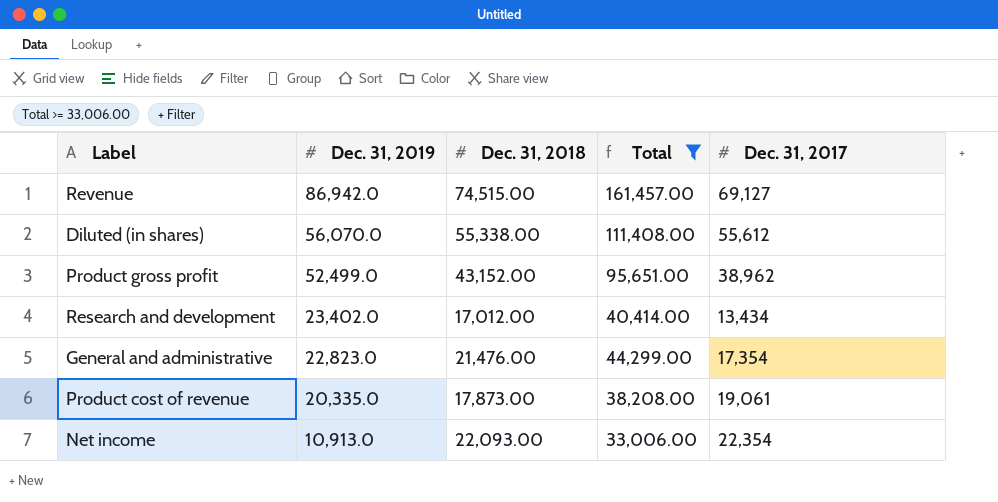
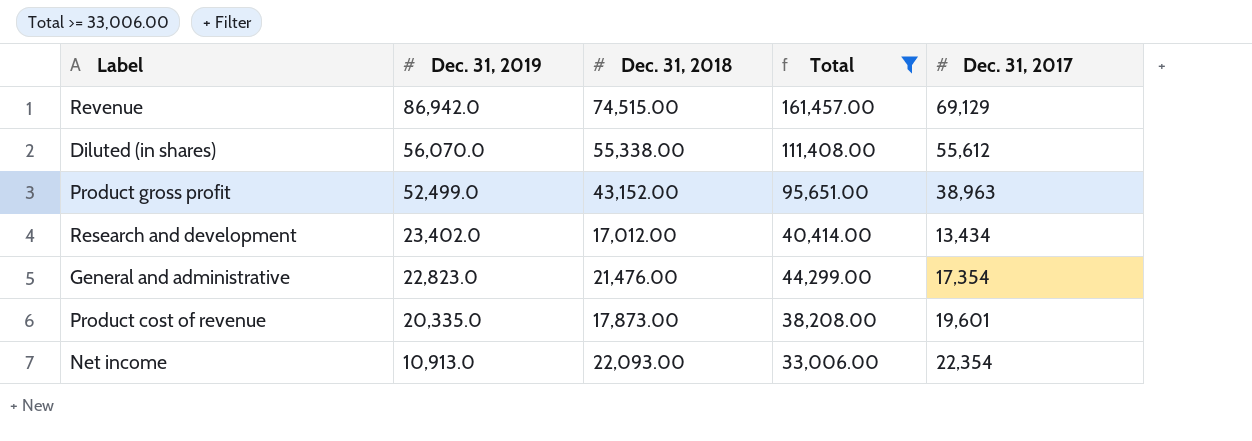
Revenue | Dec. 31, 2017: 69,127 -> 69,129
Product gross profit | Dec. 31, 2017: 38,962 -> 38,963
Product cost of revenue | Dec. 31, 2017: 19,061 -> 19,601

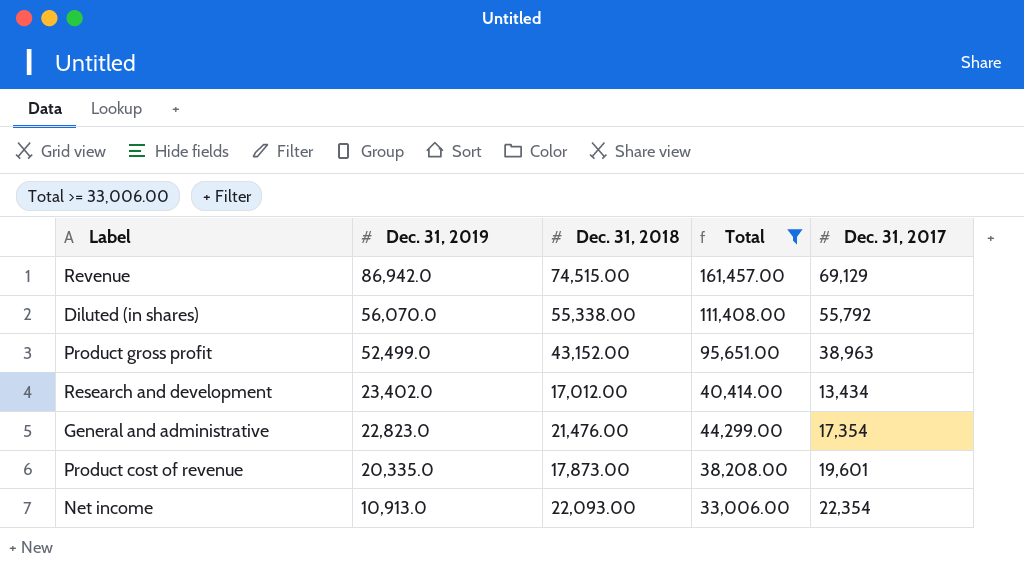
Diluted (in shares) | Dec. 31, 2017: 55,612 -> 55,792

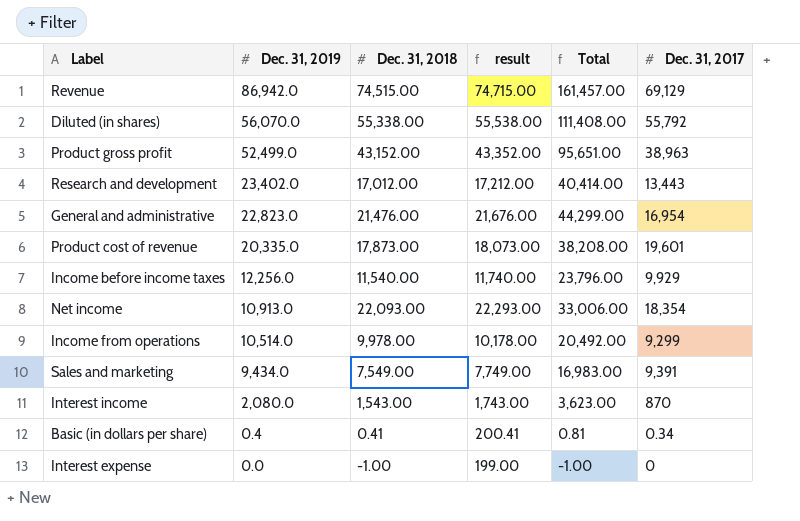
filter: Total >= 33,006.00 -> none
column result | formula: none -> [Dec. 31, 2018] + 200
Research and development | Dec. 31, 2017: 13,434 -> 13,443
General and administrative | Dec. 31, 2017: 17,354 -> 16,954
Net income | Dec. 31, 2017: 22,354 -> 18,354

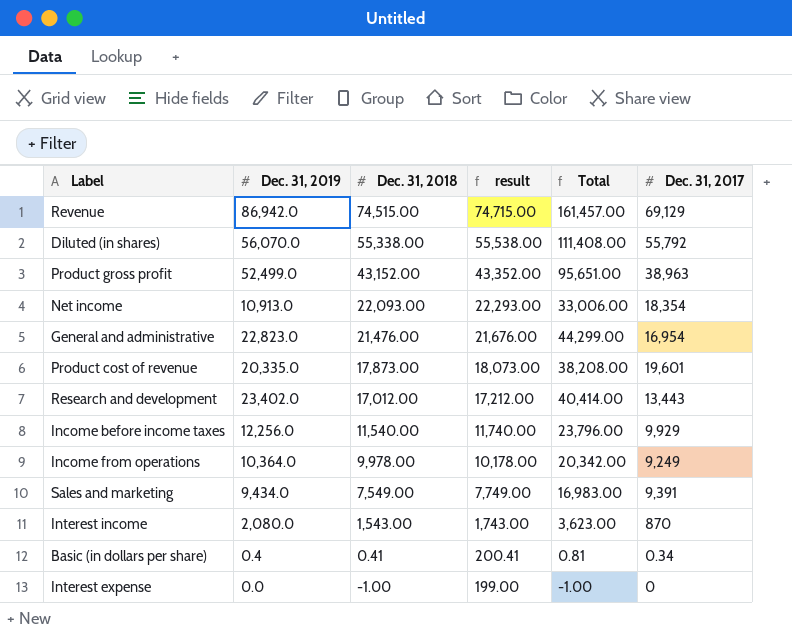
row order: Dec. 31, 2019 descending -> Dec. 31, 2018 descending
Income from operations | Dec. 31, 2019: 10,514.0 -> 10,364.0
Income from operations | Total: 20,492.00 -> 20,342.00
Income from operations | Dec. 31, 2017: 9,299 -> 9,249

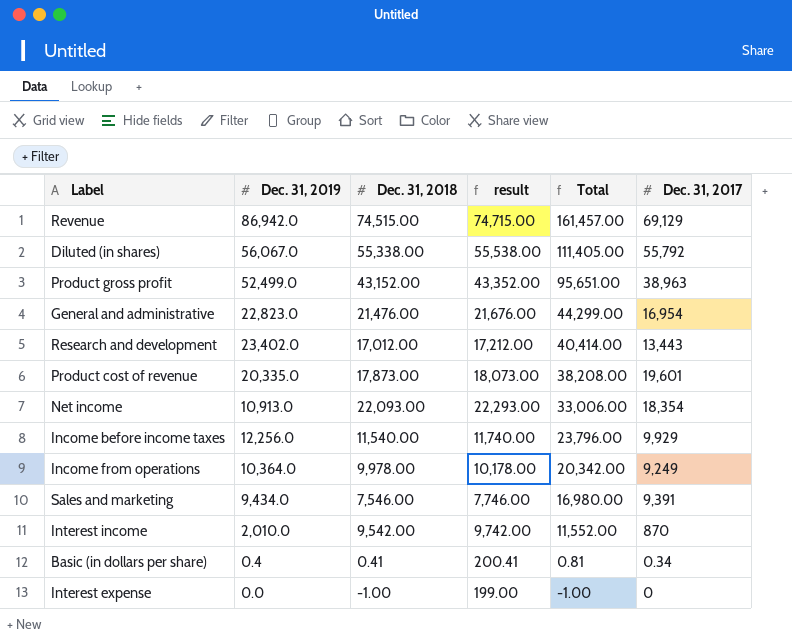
row order: Dec. 31, 2018 descending -> Total descending
Diluted (in shares) | Dec. 31, 2019: 56,070.0 -> 56,067.0
Diluted (in shares) | Total: 111,408.00 -> 111,405.00
Sales and marketing | Dec. 31, 2018: 7,549.00 -> 7,546.00
Sales and marketing | result: 7,749.00 -> 7,746.00
Sales and marketing | Total: 16,983.00 -> 16,980.00
Interest income | Dec. 31, 2019: 2,080.0 -> 2,010.0
Interest income | Dec. 31, 2018: 1,543.00 -> 9,542.00
Interest income | result: 1,743.00 -> 9,742.00
Interest income | Total: 3,623.00 -> 11,552.00

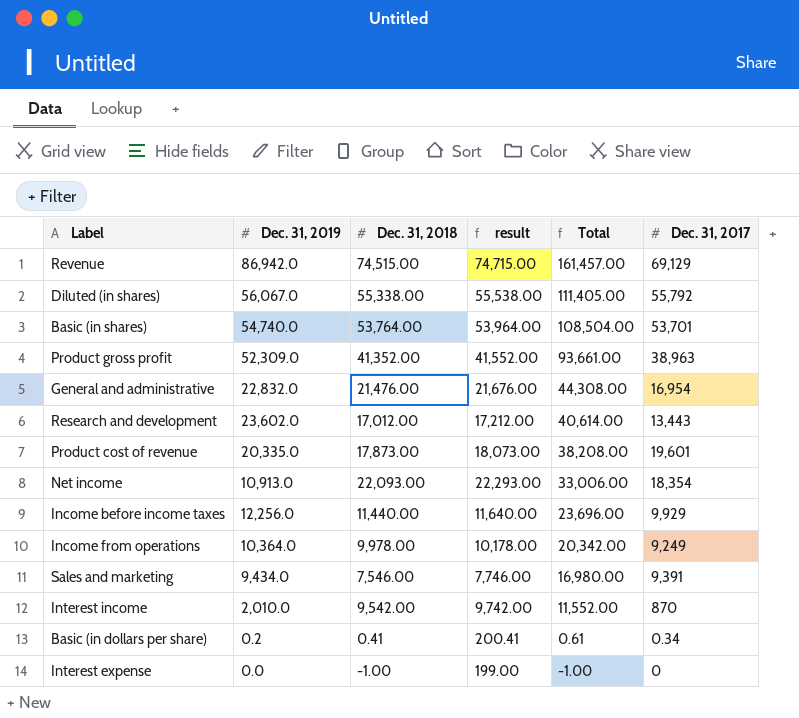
row Basic (in shares): none -> 54,740.0 | 53,764.00 | 53,964.00 | 108,504.00 | 53,701
Product gross profit | Dec. 31, 2019: 52,499.0 -> 52,309.0
Product gross profit | Dec. 31, 2018: 43,152.00 -> 41,352.00
Product gross profit | result: 43,352.00 -> 41,552.00
Product gross profit | Total: 95,651.00 -> 93,661.00
General and administrative | Dec. 31, 2019: 22,823.0 -> 22,832.0
General and administrative | Total: 44,299.00 -> 44,308.00
Research and development | Dec. 31, 2019: 23,402.0 -> 23,602.0
Research and development | Total: 40,414.00 -> 40,614.00
Income before income taxes | Dec. 31, 2018: 11,540.00 -> 11,440.00
Income before income taxes | result: 11,740.00 -> 11,640.00
Income before income taxes | Total: 23,796.00 -> 23,696.00
Basic (in dollars per share) | Dec. 31, 2019: 0.4 -> 0.2
Basic (in dollars per share) | Total: 0.81 -> 0.61

